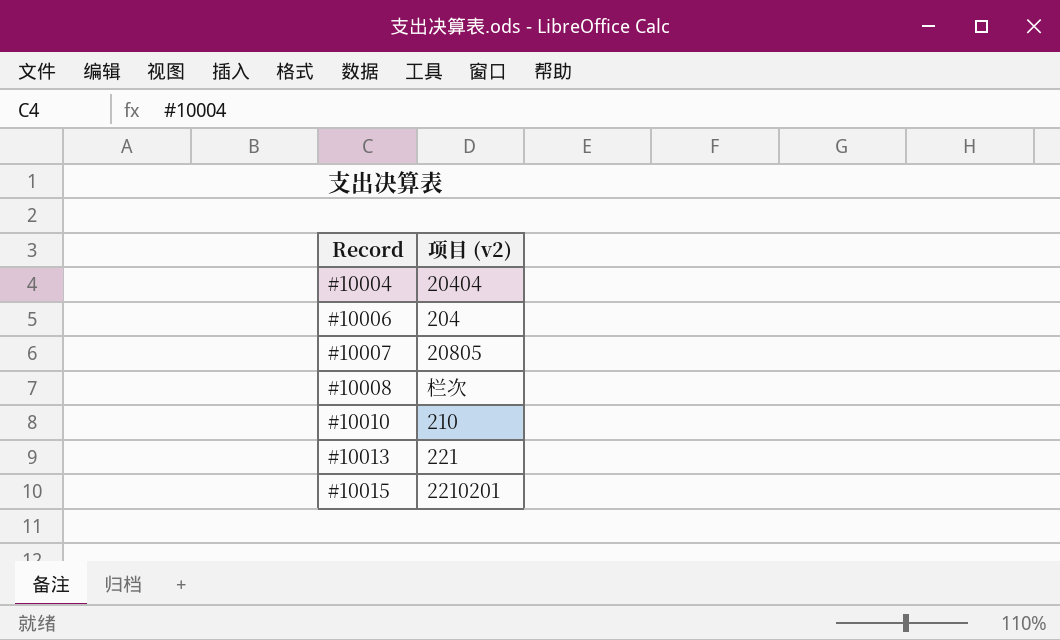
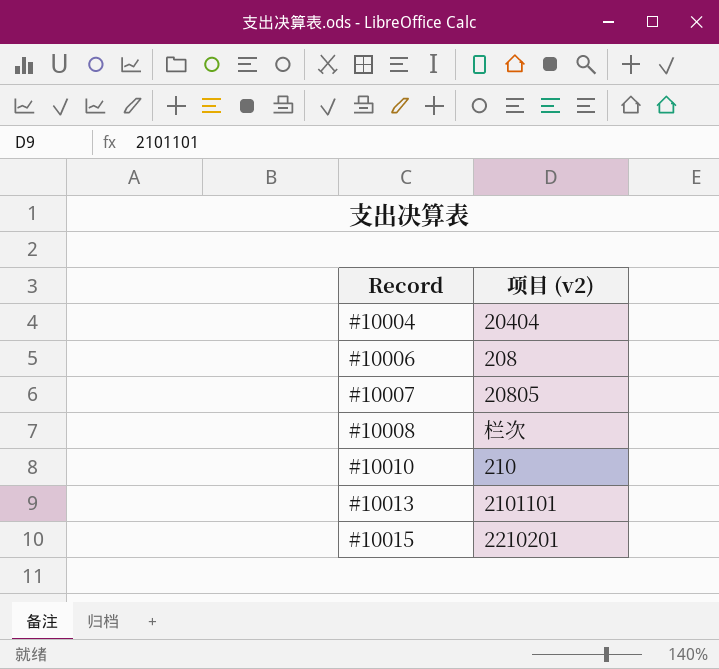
#10006 | 项目 (v2): 204 -> 208
#10013 | 项目 (v2): 221 -> 2101101

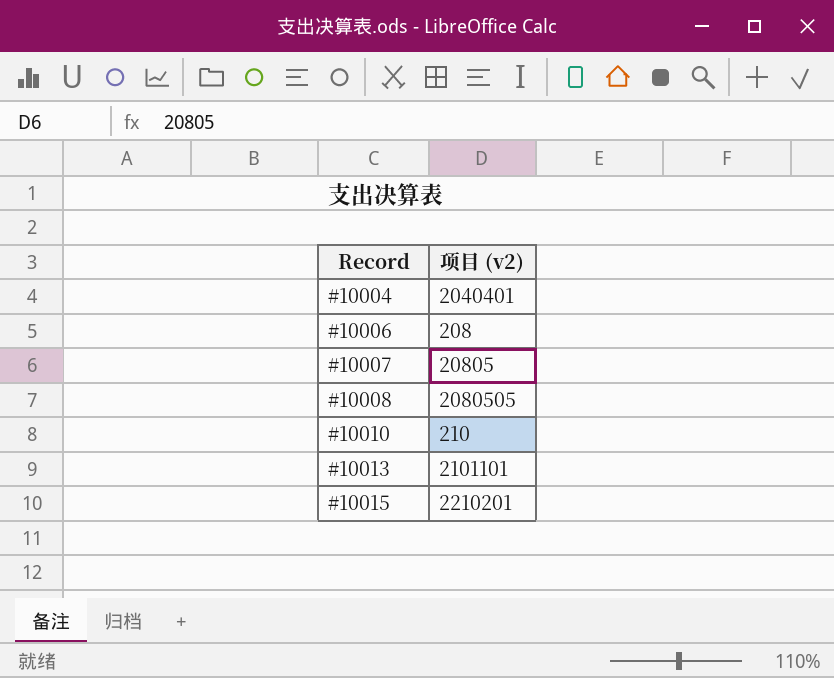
#10004 | 项目 (v2): 20404 -> 2040401
#10008 | 项目 (v2): 栏次 -> 2080505

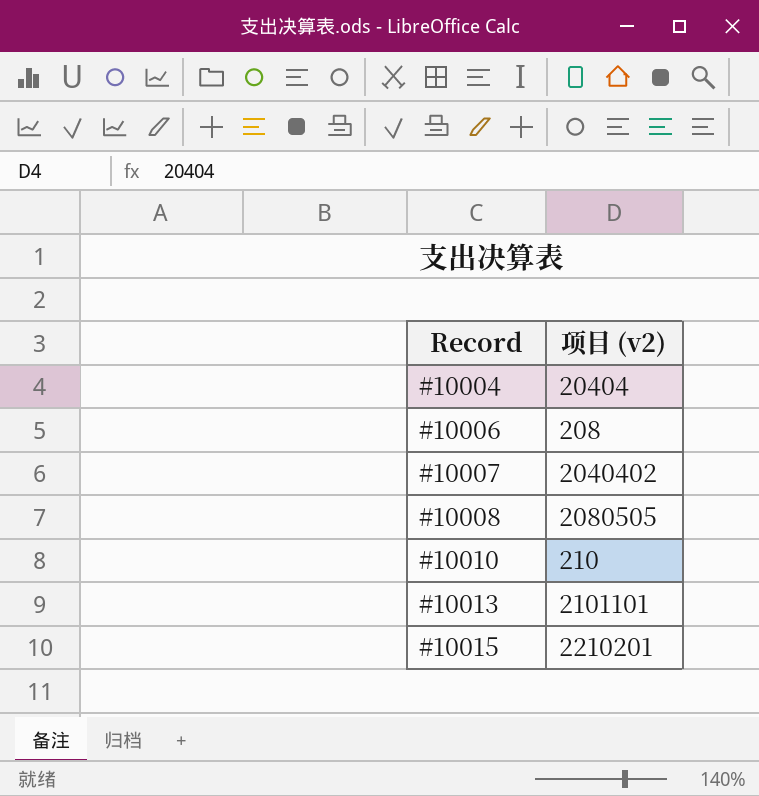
#10004 | 项目 (v2): 2040401 -> 20404
#10007 | 项目 (v2): 20805 -> 2040402

